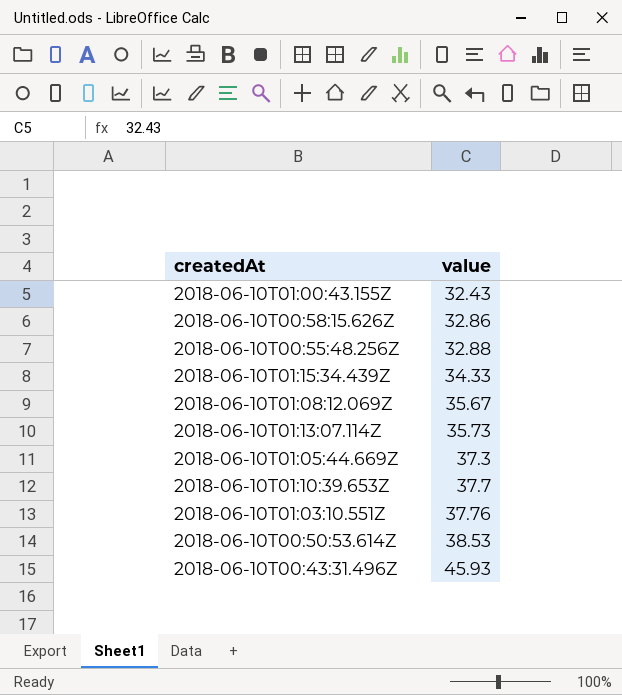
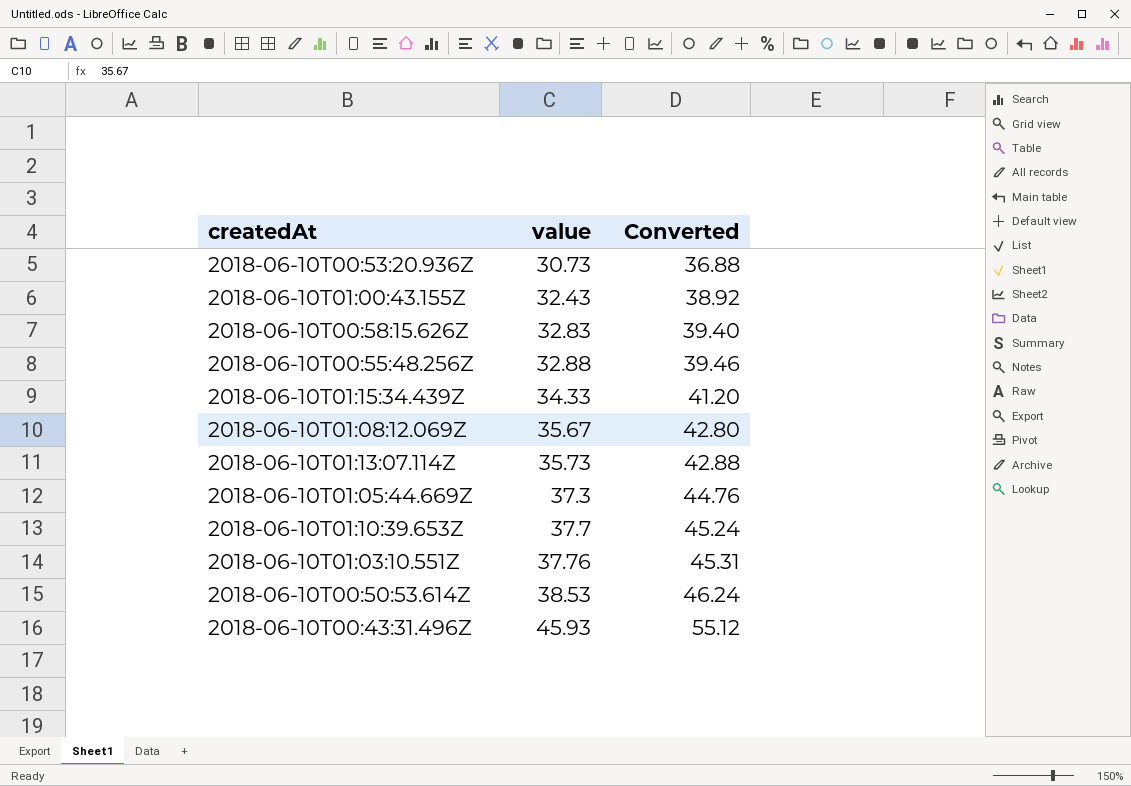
column Converted | formula: none -> [value] * 1.2
row 2018-06-10T00:53:20.936Z: none -> 30.73 | 36.88
2018-06-10T00:58:15.626Z | value: 32.86 -> 32.83

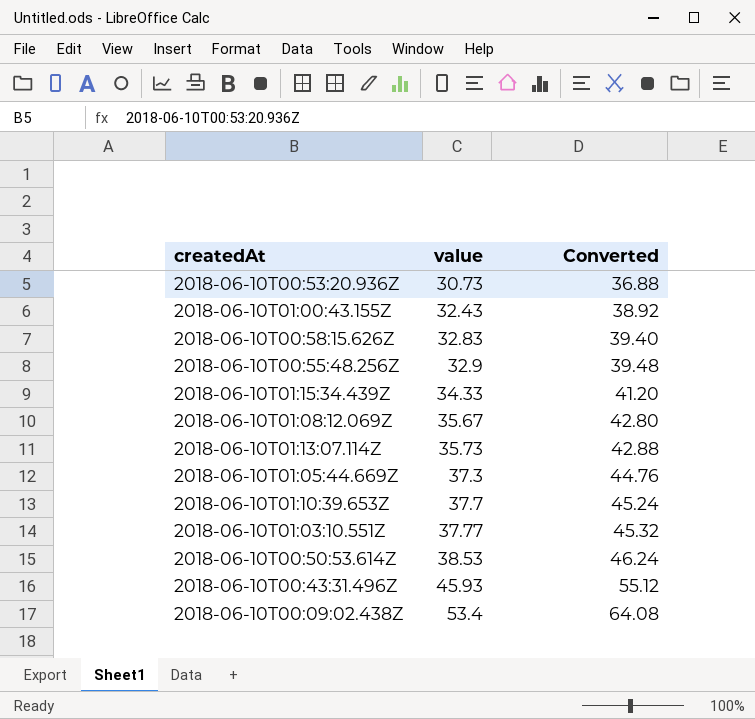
2018-06-10T00:55:48.256Z | value: 32.88 -> 32.9
2018-06-10T00:55:48.256Z | Converted: 39.46 -> 39.48
2018-06-10T01:03:10.551Z | value: 37.76 -> 37.77
2018-06-10T01:03:10.551Z | Converted: 45.31 -> 45.32
row 2018-06-10T00:09:02.438Z: none -> 53.4 | 64.08

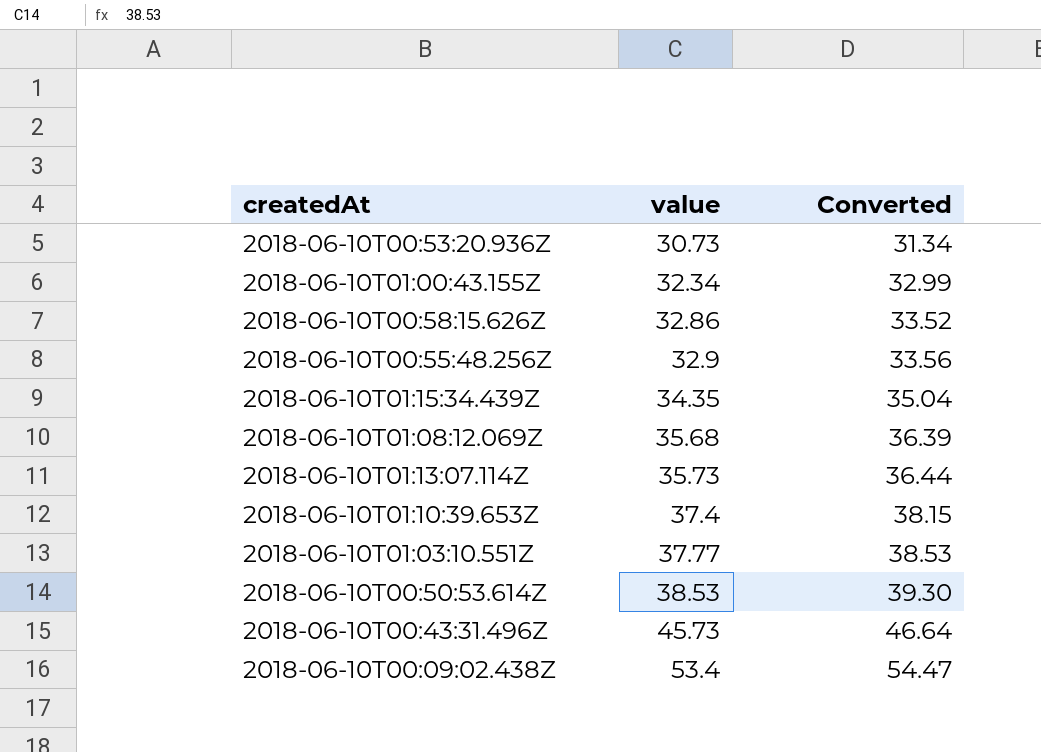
column Converted | formula: [value] * 1.2 -> [value] * 1.02
row 2018-06-10T01:05:44.669Z: 37.3 | 44.76 -> none
2018-06-10T01:00:43.155Z | value: 32.43 -> 32.34
2018-06-10T00:58:15.626Z | value: 32.83 -> 32.86
2018-06-10T01:15:34.439Z | value: 34.33 -> 34.35
2018-06-10T01:08:12.069Z | value: 35.67 -> 35.68
2018-06-10T01:10:39.653Z | value: 37.7 -> 37.4
2018-06-10T00:43:31.496Z | value: 45.93 -> 45.73

